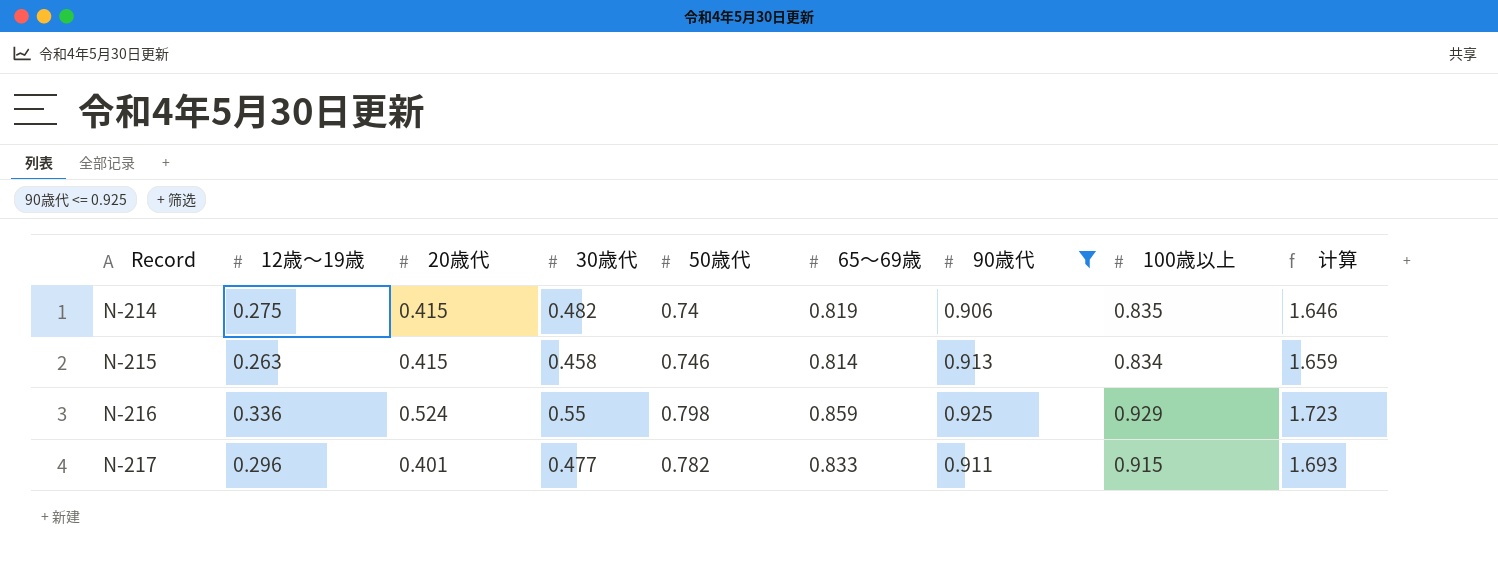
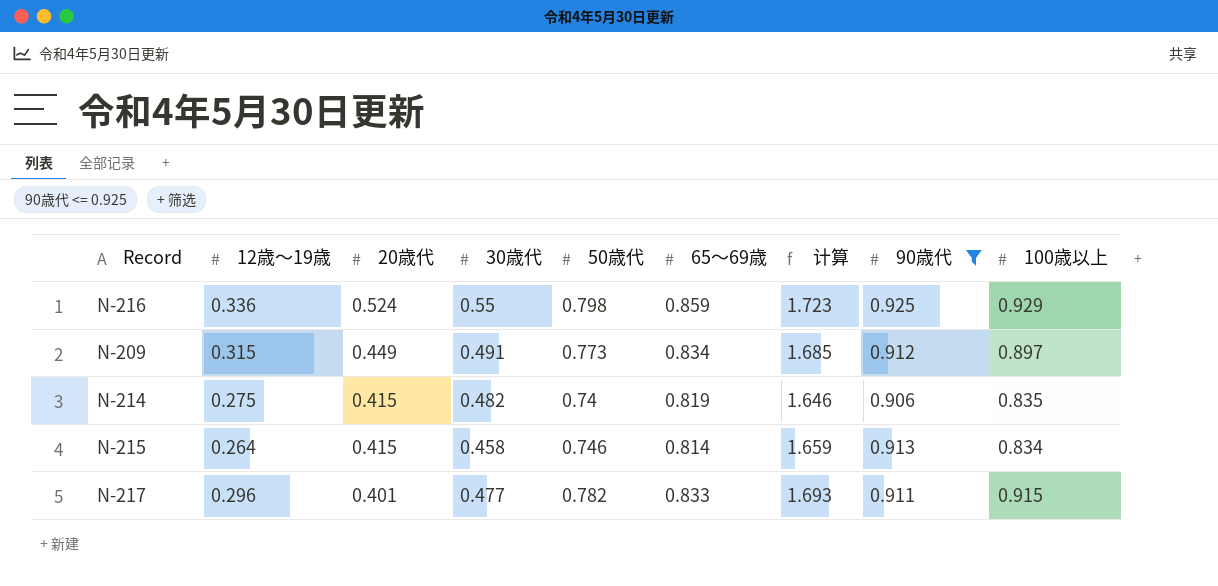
row order: Record ascending -> 20歳代 descending
column 计算 | position: 9 -> 7
row N-209: none -> 0.315 | 0.449 | 0.491 | 0.773 | 0.834 | 1.685 | 0.912 | 0.897
N-215 | 12歳～19歳: 0.263 -> 0.264

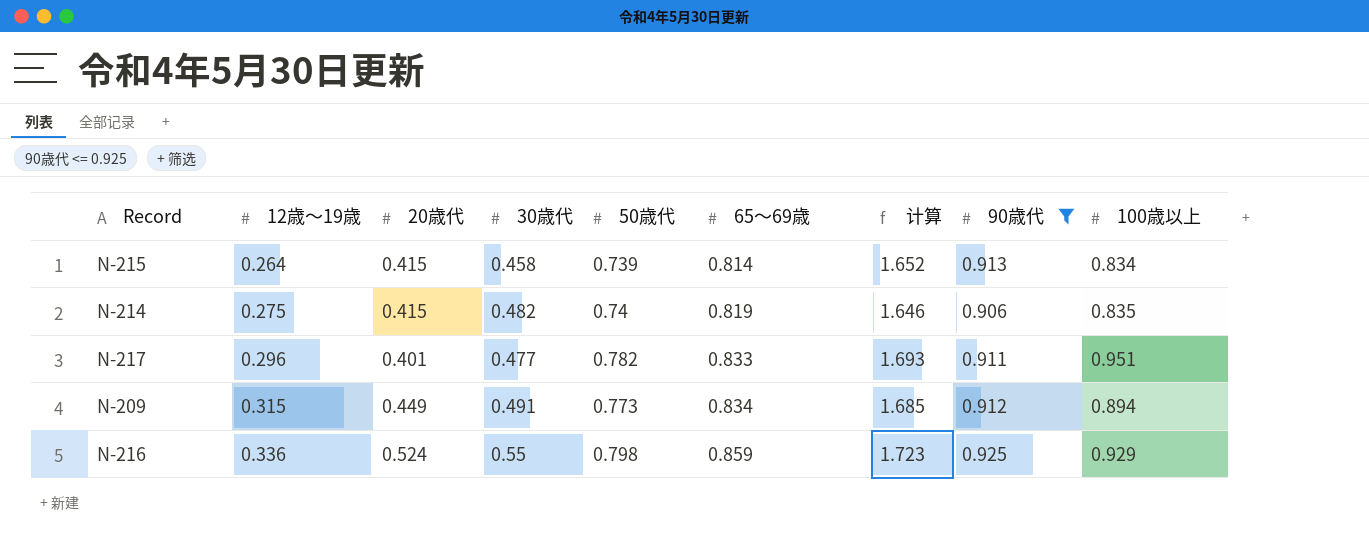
row order: 20歳代 descending -> 12歳～19歳 ascending
N-215 | 50歳代: 0.746 -> 0.739
N-215 | 计算: 1.659 -> 1.652
N-217 | 100歳以上: 0.915 -> 0.951
N-209 | 100歳以上: 0.897 -> 0.894

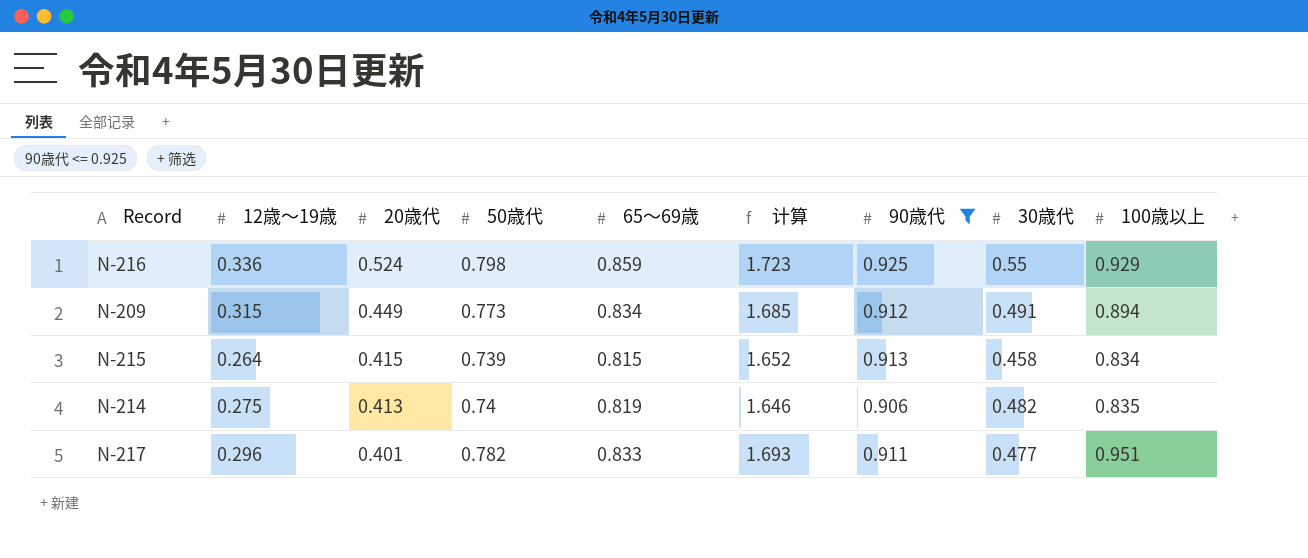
row order: 12歳～19歳 ascending -> 20歳代 descending
column 30歳代 | position: 4 -> 8
N-215 | 65～69歳: 0.814 -> 0.815
N-214 | 20歳代: 0.415 -> 0.413

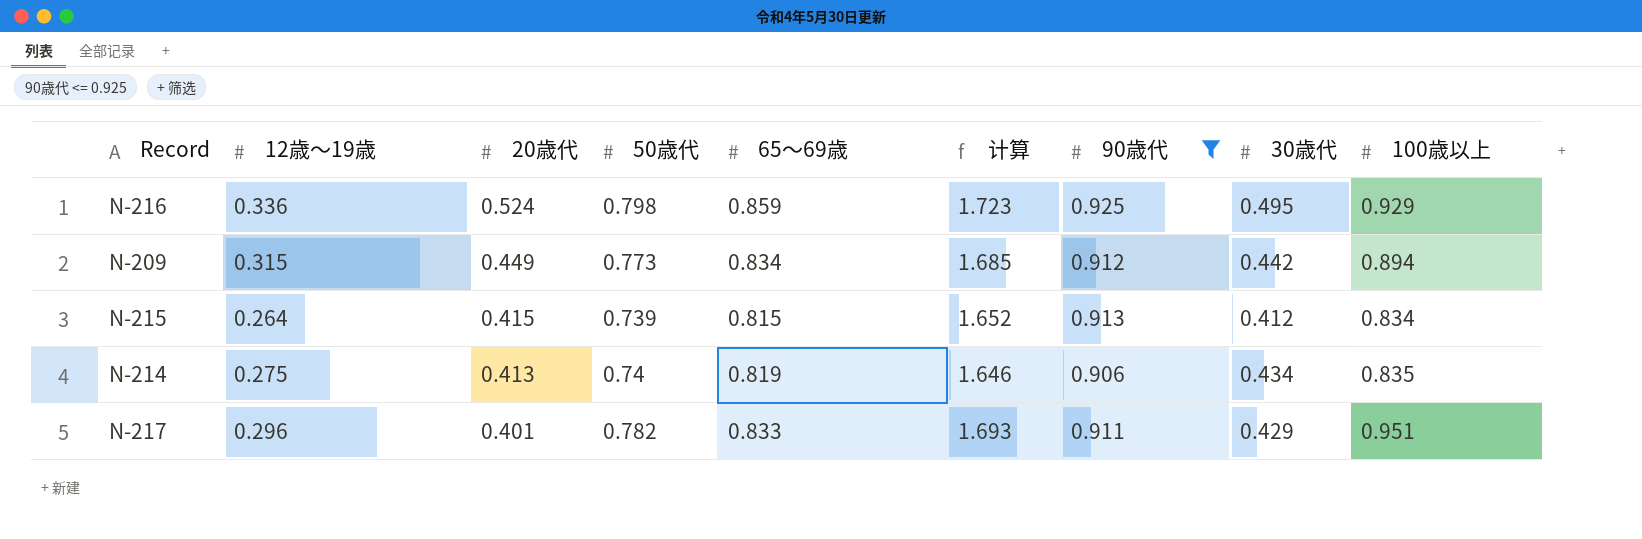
N-216 | 30歳代: 0.55 -> 0.495
N-209 | 30歳代: 0.491 -> 0.442
N-215 | 30歳代: 0.458 -> 0.412
N-214 | 30歳代: 0.482 -> 0.434
N-217 | 30歳代: 0.477 -> 0.429

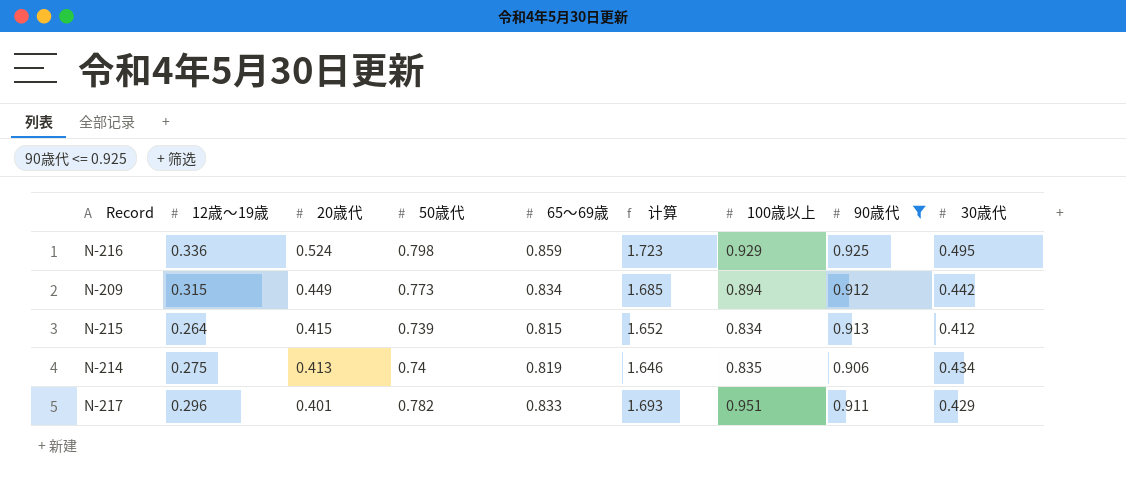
column 100歳以上 | position: 9 -> 7

